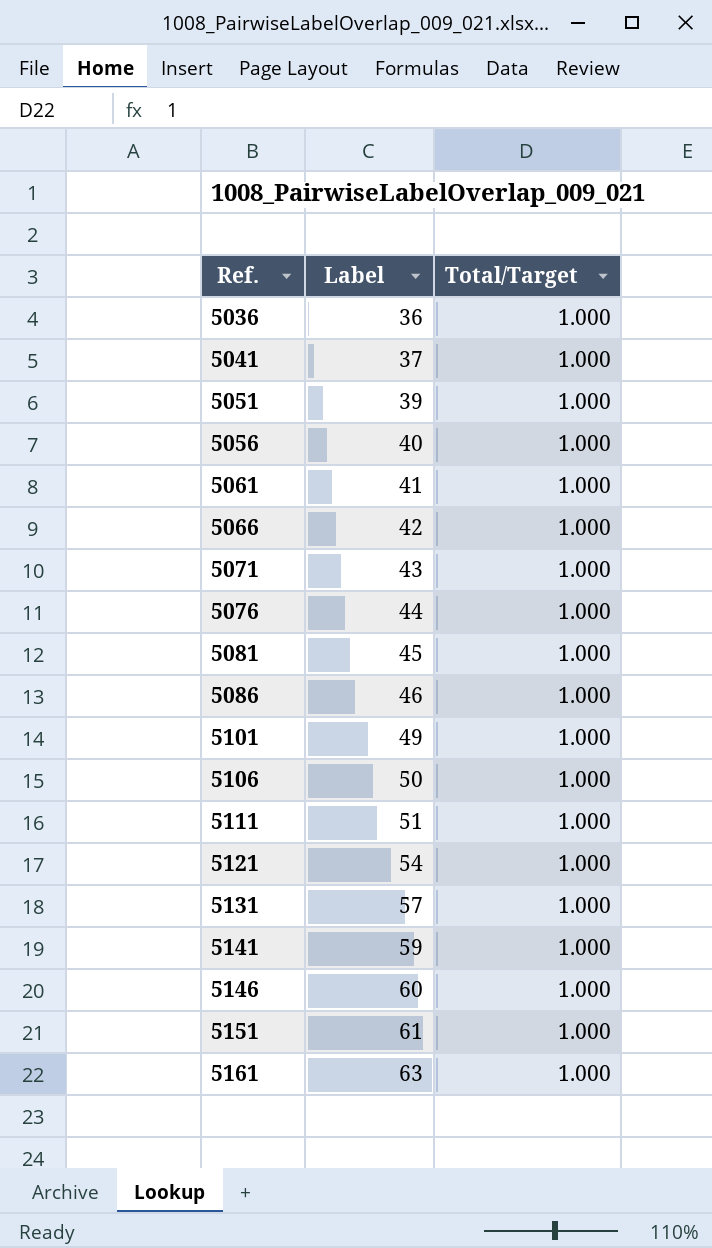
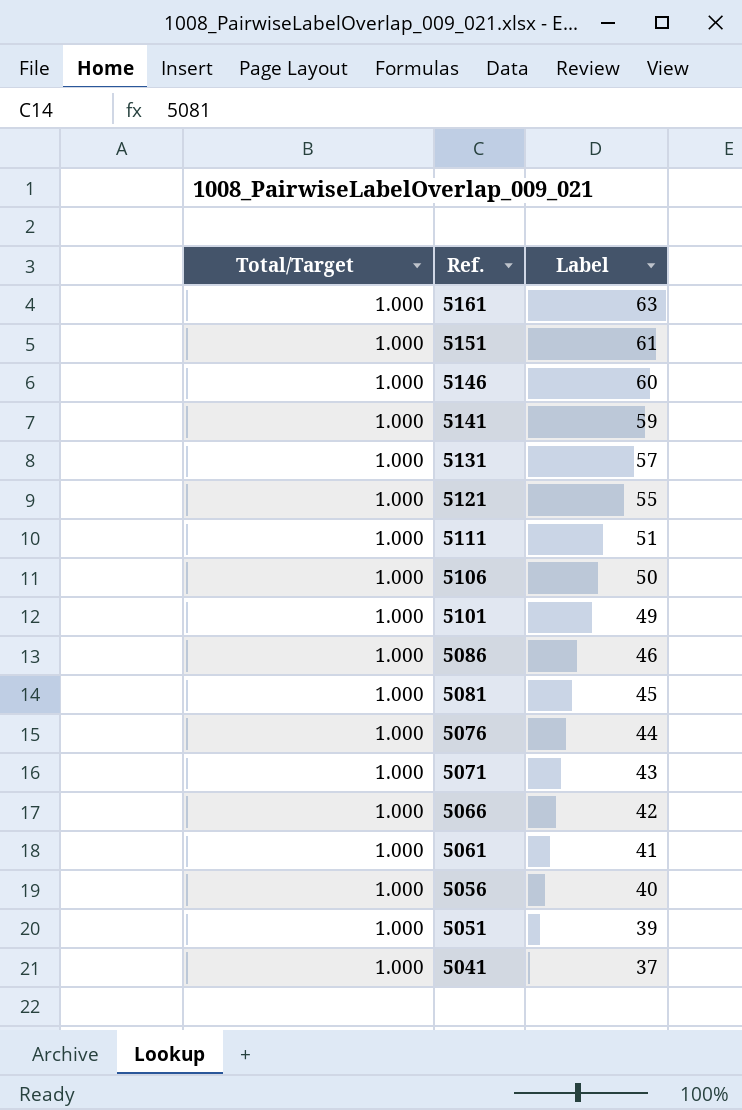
row order: Ref. ascending -> Ref. descending
column Total/Target | position: 3 -> 1
row 5036: 36 | 1.000 -> none
5121 | Label: 54 -> 55

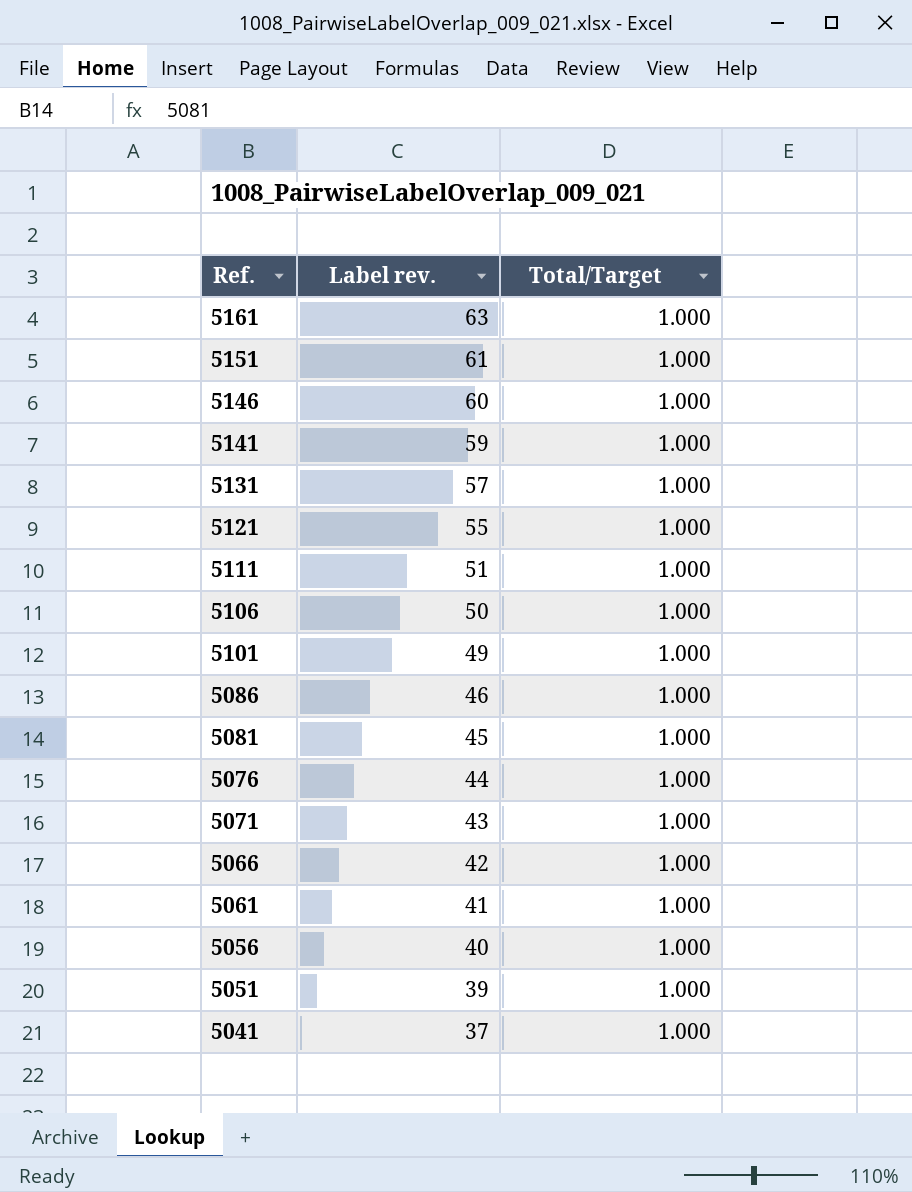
column name: Label -> Label rev.
column Total/Target | position: 1 -> 3

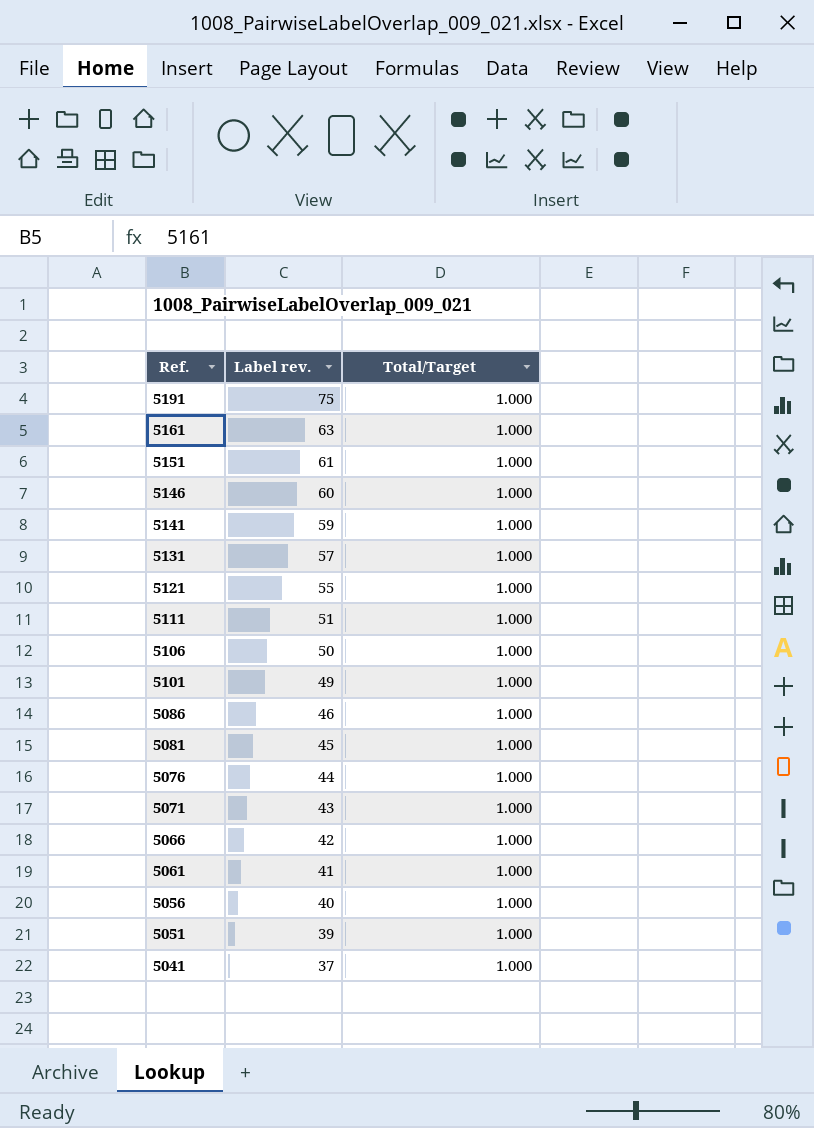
row 5191: none -> 75 | 1.000

